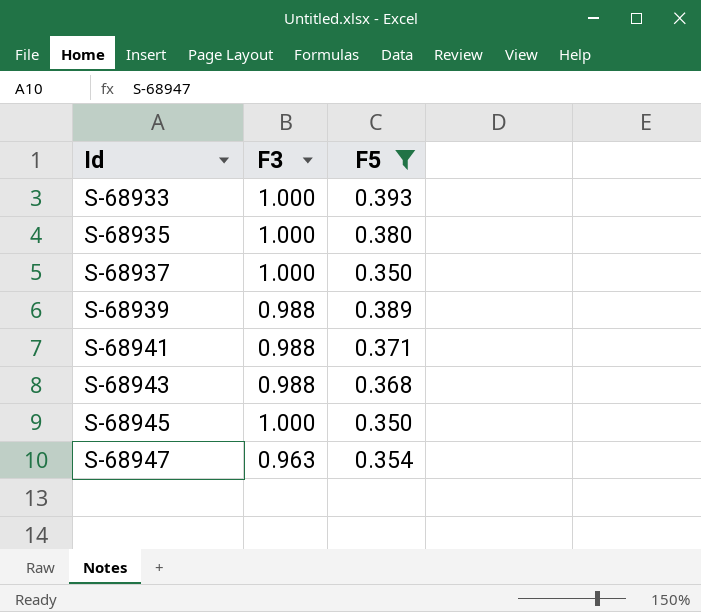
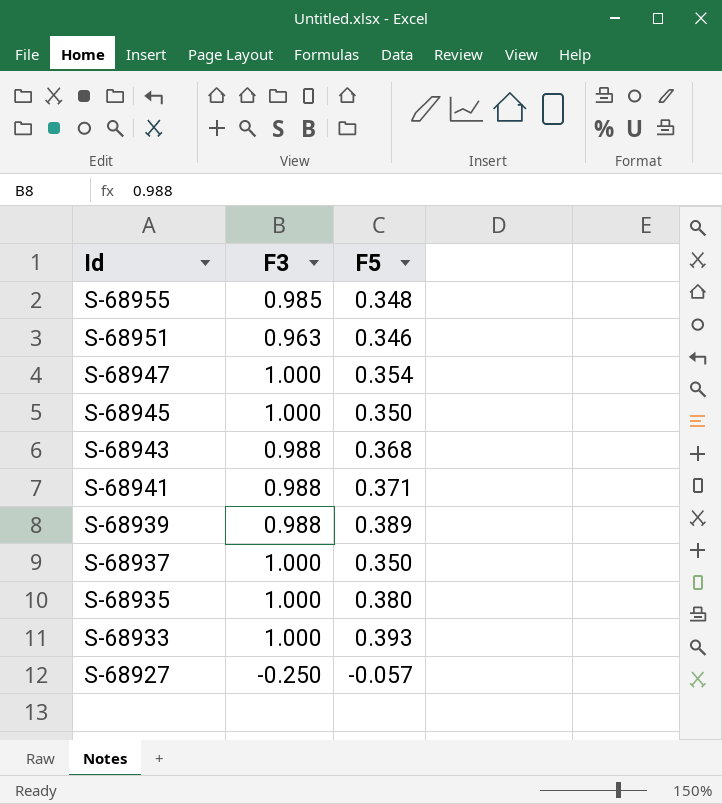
filter: F5 >= 0.350 -> none
row order: Id ascending -> Id descending
S-68947 | F3: 0.963 -> 1.000

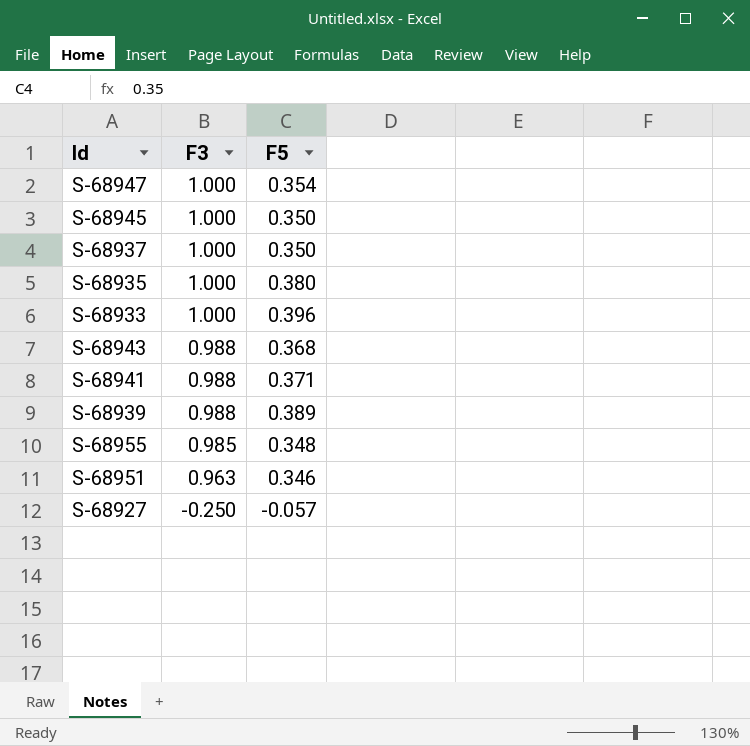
row order: Id descending -> F3 descending
S-68933 | F5: 0.393 -> 0.396

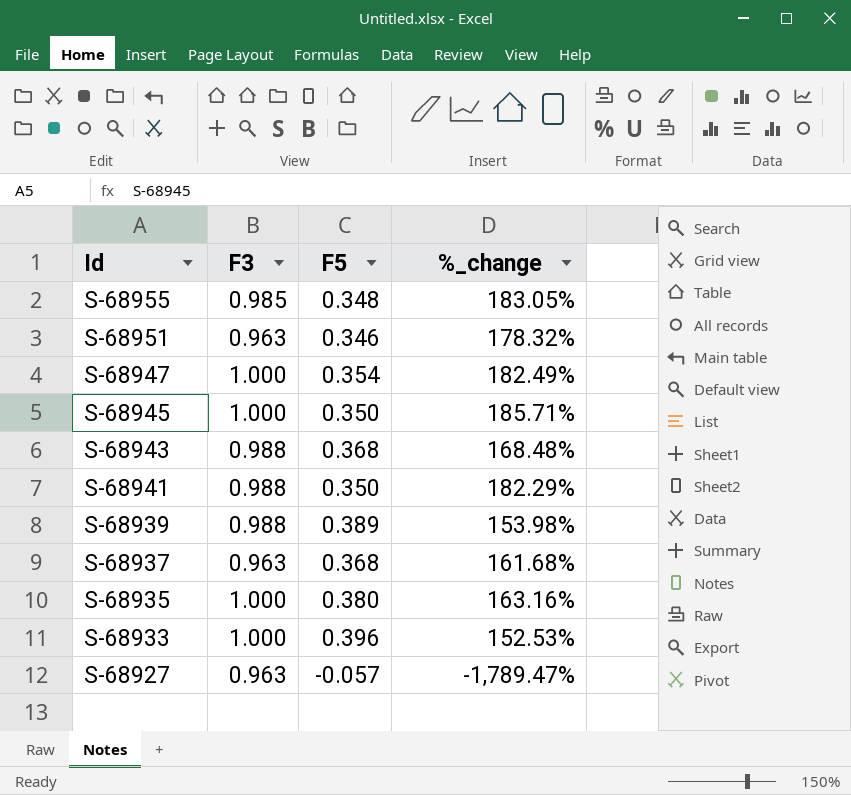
row order: F3 descending -> Id descending
column %_change | formula: none -> ([F3] - [F5]) / [F5]
S-68941 | F5: 0.371 -> 0.350
S-68937 | F3: 1.000 -> 0.963
S-68937 | F5: 0.350 -> 0.368
S-68927 | F3: -0.250 -> 0.963

